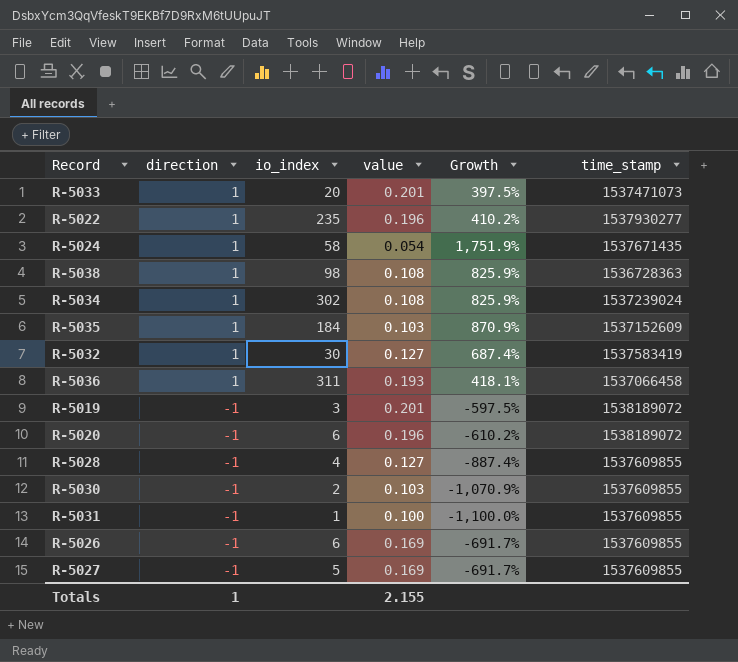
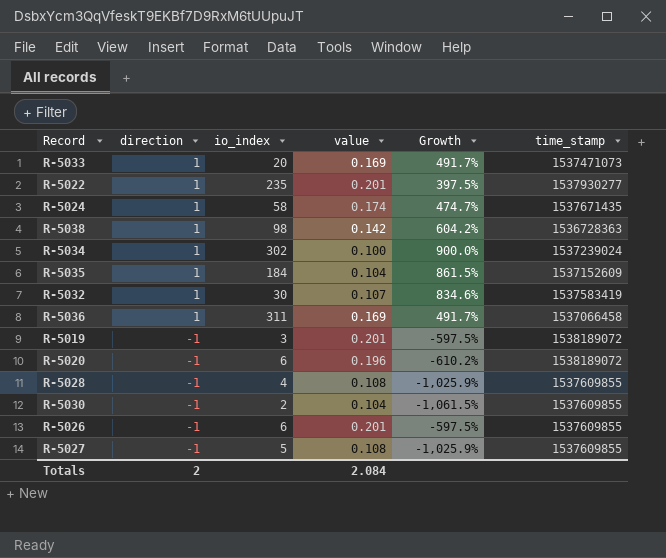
row R-5031: -1 | 1 | 0.100 | -1,100.0% | 1537609855 -> none
R-5033 | value: 0.201 -> 0.169
R-5033 | Growth: 397.5% -> 491.7%
R-5022 | value: 0.196 -> 0.201
R-5022 | Growth: 410.2% -> 397.5%
R-5024 | value: 0.054 -> 0.174
R-5024 | Growth: 1,751.9% -> 474.7%
R-5038 | value: 0.108 -> 0.142
R-5038 | Growth: 825.9% -> 604.2%
R-5034 | value: 0.108 -> 0.100
R-5034 | Growth: 825.9% -> 900.0%
R-5035 | value: 0.103 -> 0.104
R-5035 | Growth: 870.9% -> 861.5%
R-5032 | value: 0.127 -> 0.107
R-5032 | Growth: 687.4% -> 834.6%
R-5036 | value: 0.193 -> 0.169
R-5036 | Growth: 418.1% -> 491.7%
R-5028 | value: 0.127 -> 0.108
R-5028 | Growth: -887.4% -> -1,025.9%
R-5030 | value: 0.103 -> 0.104
R-5030 | Growth: -1,070.9% -> -1,061.5%
R-5026 | value: 0.169 -> 0.201
R-5026 | Growth: -691.7% -> -597.5%
R-5027 | value: 0.169 -> 0.108
R-5027 | Growth: -691.7% -> -1,025.9%
Totals | direction: 1 -> 2
Totals | value: 2.155 -> 2.084

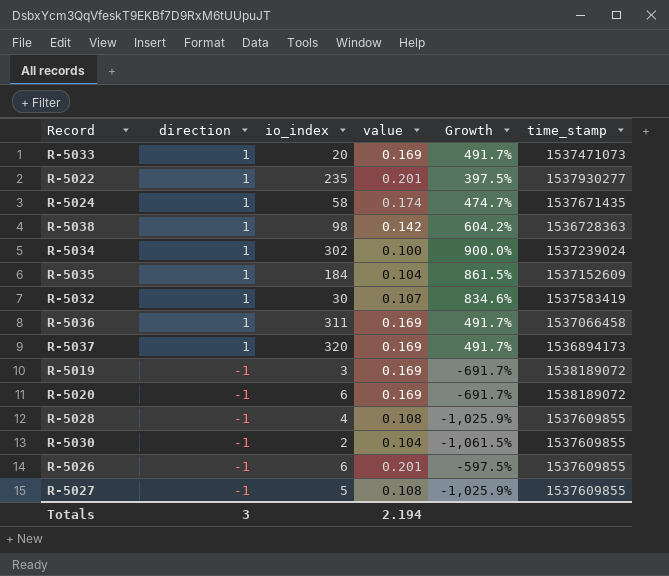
row R-5037: none -> 1 | 320 | 0.169 | 491.7% | 1536894173
R-5019 | value: 0.201 -> 0.169
R-5019 | Growth: -597.5% -> -691.7%
R-5020 | value: 0.196 -> 0.169
R-5020 | Growth: -610.2% -> -691.7%
Totals | direction: 2 -> 3
Totals | value: 2.084 -> 2.194

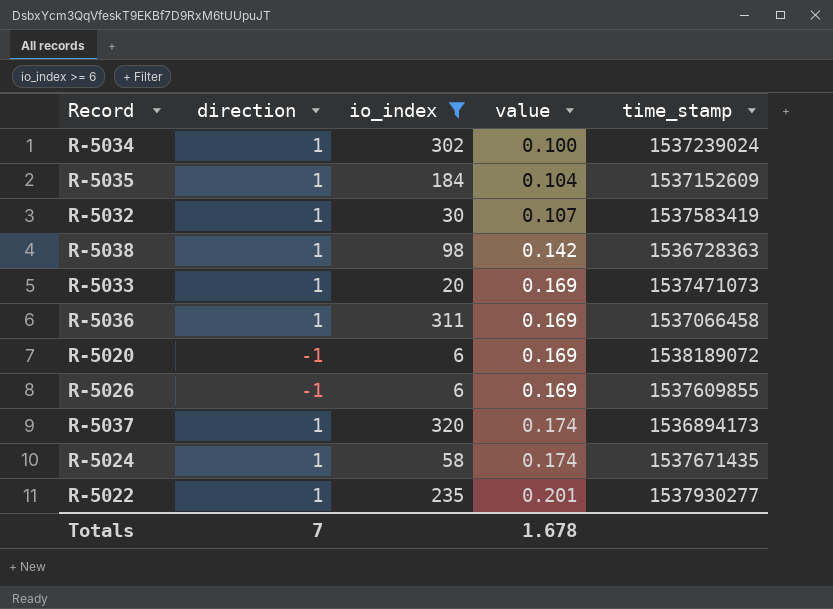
filter: none -> io_index >= 6
row order: direction descending -> value ascending
column Growth | formula: ([direction] - [value]) / [value] -> none
R-5026 | value: 0.201 -> 0.169
R-5037 | value: 0.169 -> 0.174
Totals | direction: 3 -> 7
Totals | value: 2.194 -> 1.678

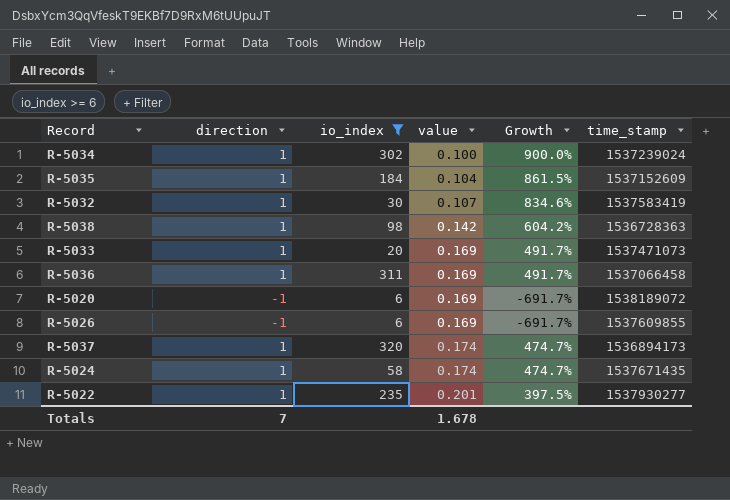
column Growth | formula: none -> ([direction] - [value]) / [value]

